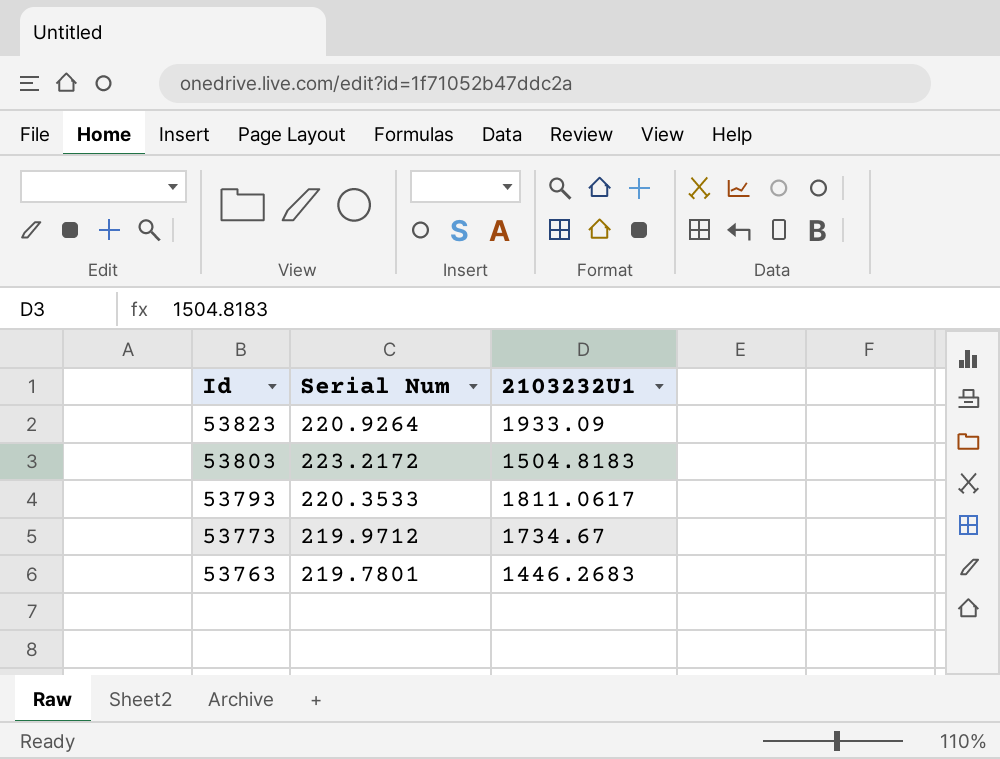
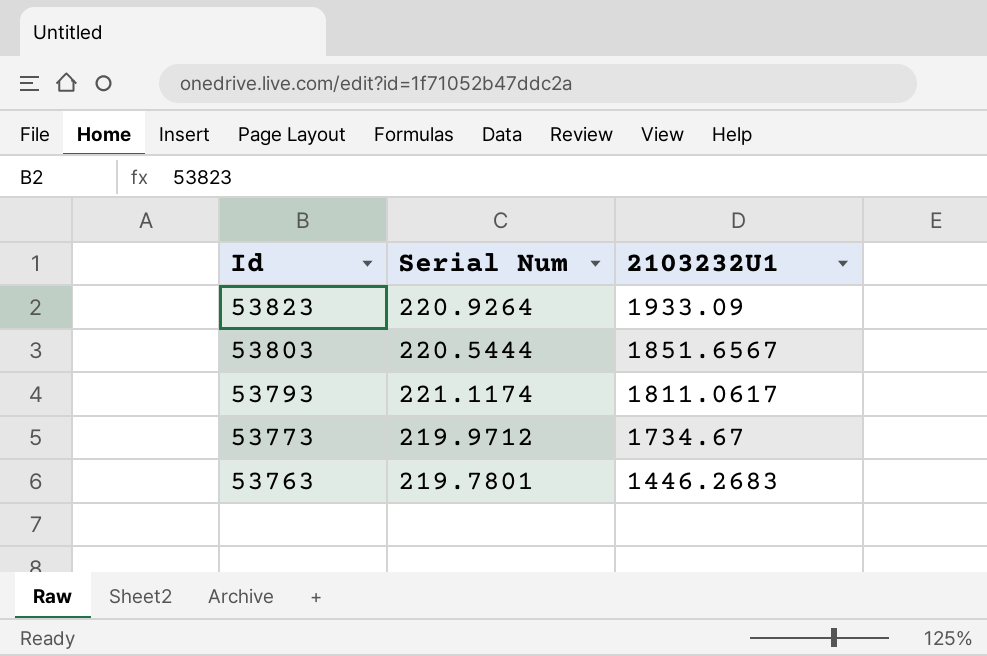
53803 | Serial Num: 223.2172 -> 220.5444
53803 | 2103232U1: 1504.8183 -> 1851.6567
53793 | Serial Num: 220.3533 -> 221.1174

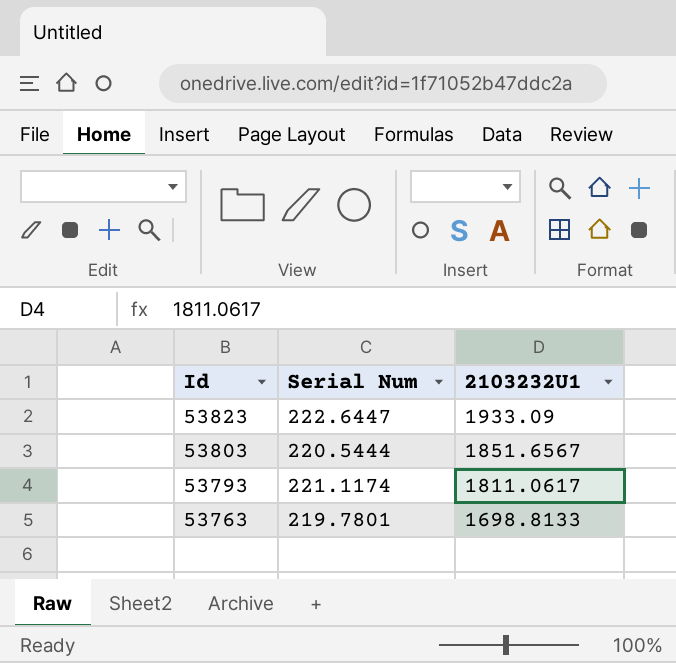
row 53773: 219.9712 | 1734.67 -> none
53823 | Serial Num: 220.9264 -> 222.6447
53763 | 2103232U1: 1446.2683 -> 1698.8133

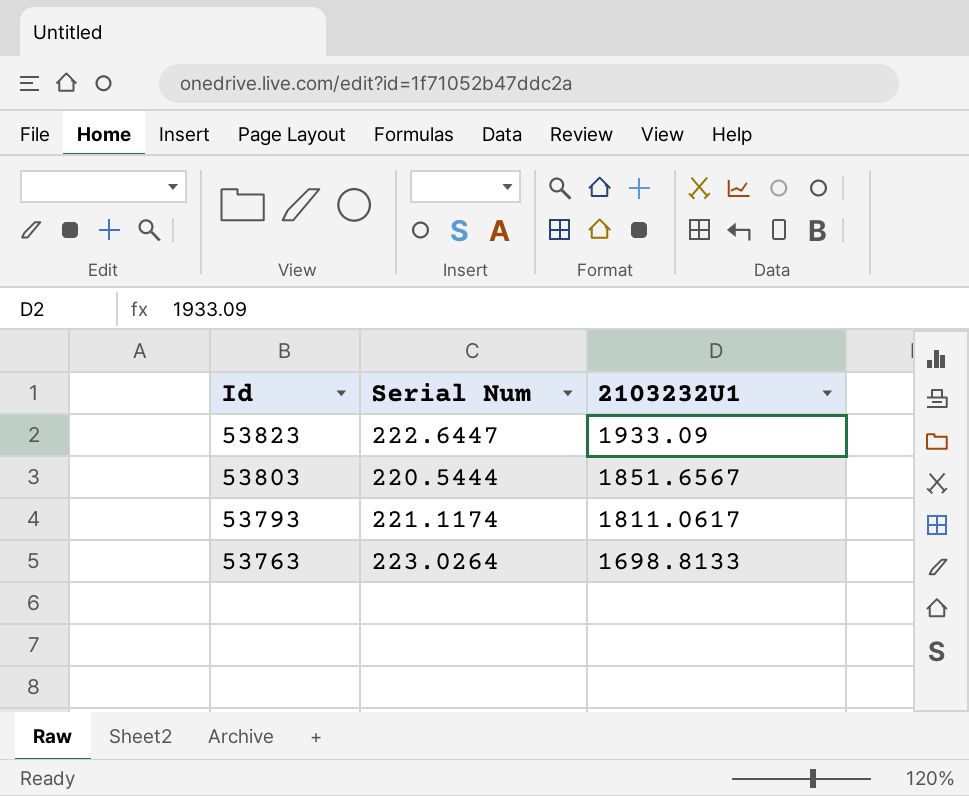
53763 | Serial Num: 219.7801 -> 223.0264

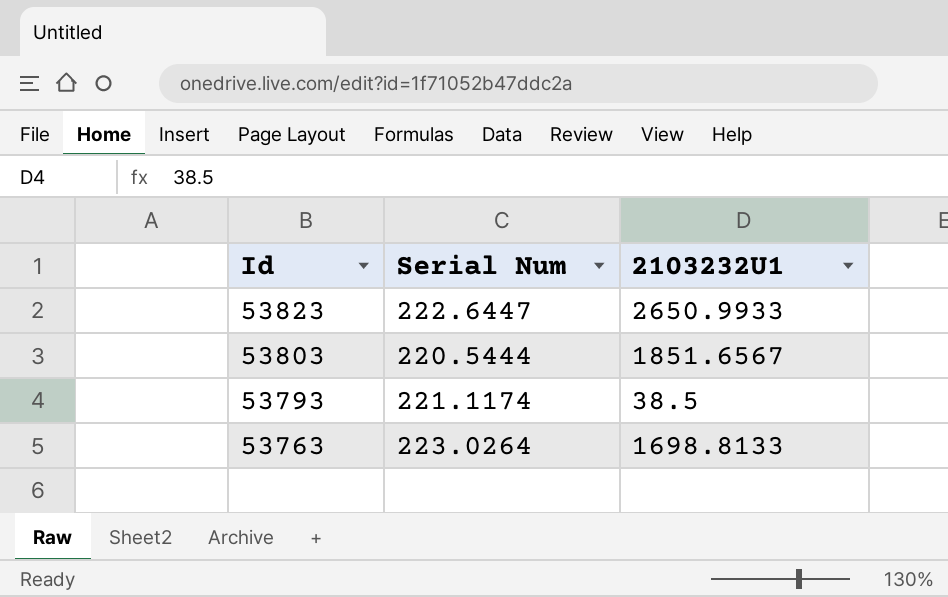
53823 | 2103232U1: 1933.09 -> 2650.9933
53793 | 2103232U1: 1811.0617 -> 38.5

